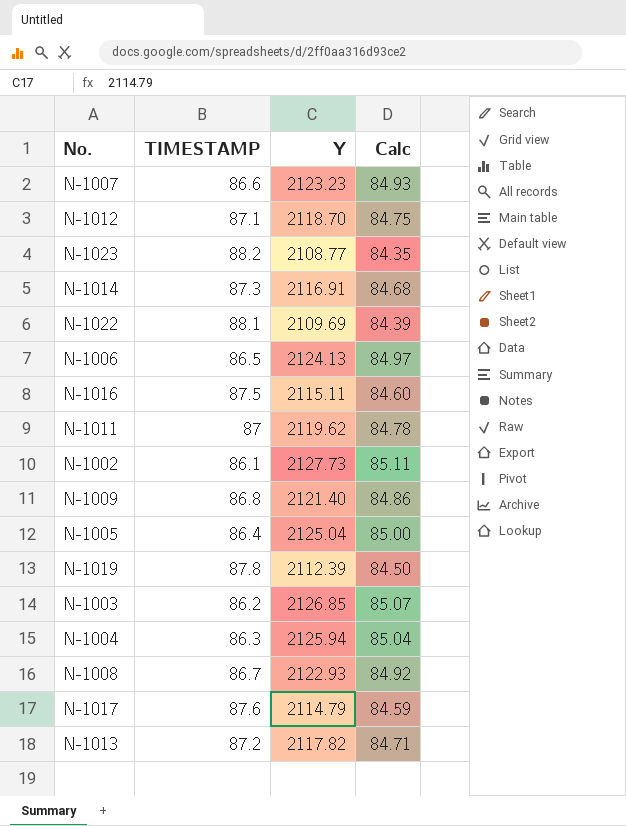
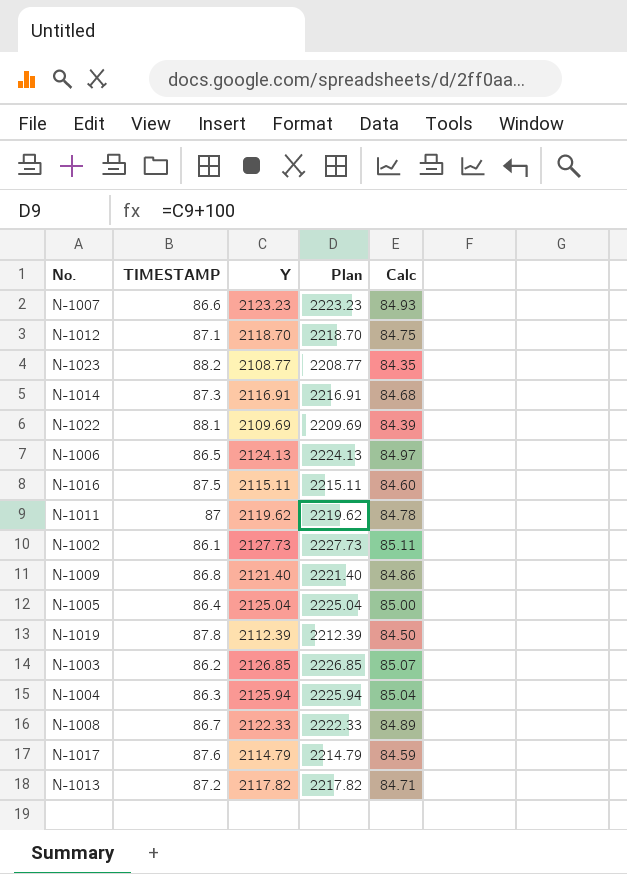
column Plan | formula: none -> [Y] + 100
N-1008 | Y: 2122.93 -> 2122.33
N-1008 | Calc: 84.92 -> 84.89

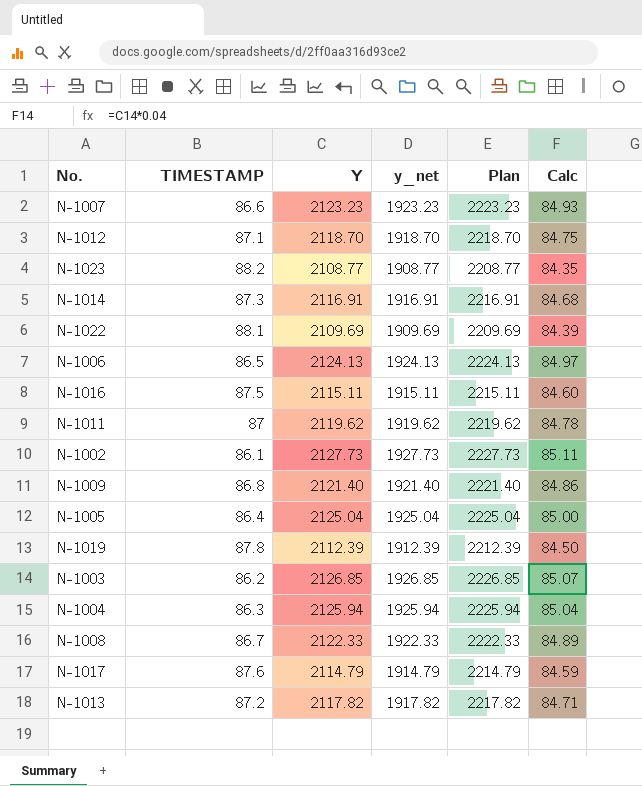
column y_net | formula: none -> [Y] - 200

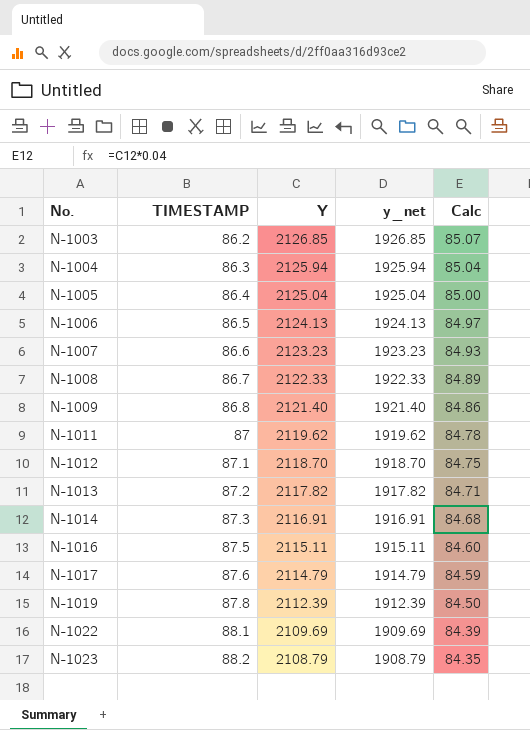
row order: none -> No. ascending
column Plan | formula: [Y] + 100 -> none
row N-1002: 86.1 | 2127.73 | 1927.73 | 2227.73 | 85.11 -> none
N-1023 | Y: 2108.77 -> 2108.79
N-1023 | y_net: 1908.77 -> 1908.79

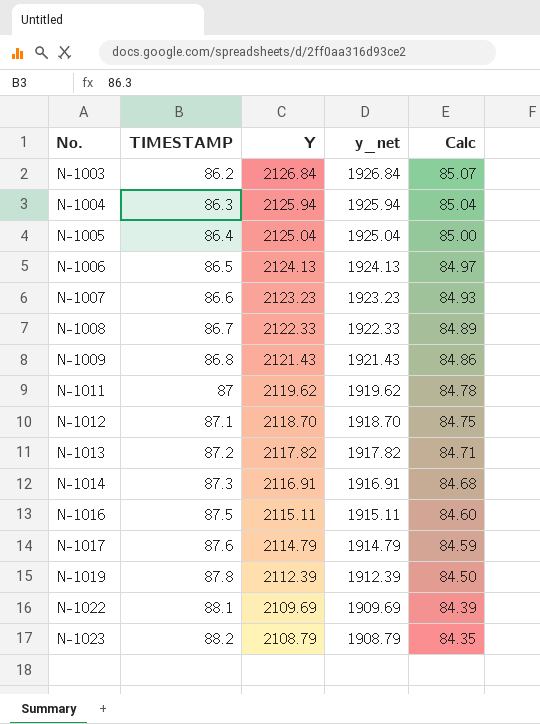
N-1003 | Y: 2126.85 -> 2126.84
N-1003 | y_net: 1926.85 -> 1926.84
N-1009 | Y: 2121.40 -> 2121.43
N-1009 | y_net: 1921.40 -> 1921.43

